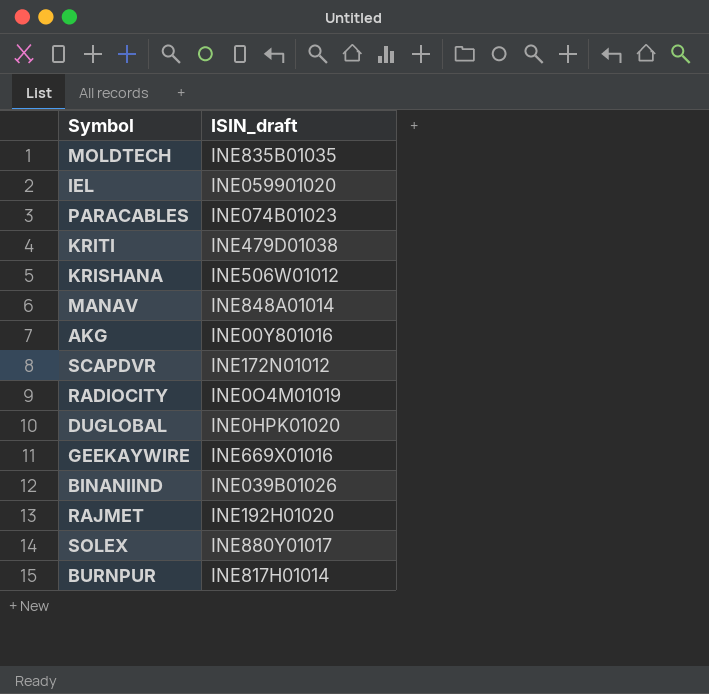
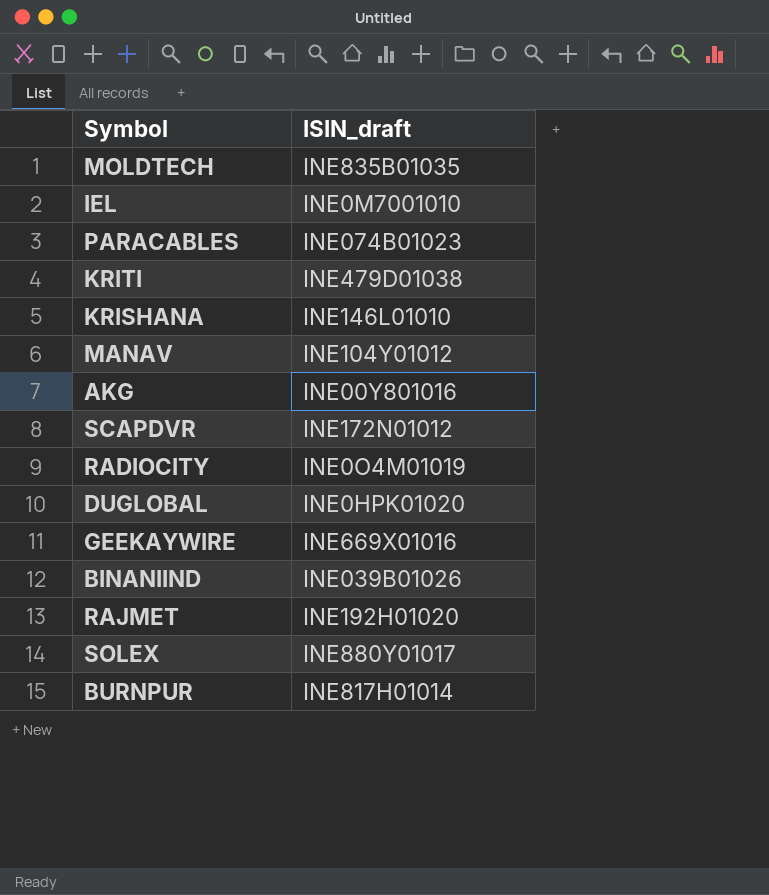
IEL | ISIN_draft: INE059901020 -> INE0M7001010
KRISHANA | ISIN_draft: INE506W01012 -> INE146L01010
MANAV | ISIN_draft: INE848A01014 -> INE104Y01012

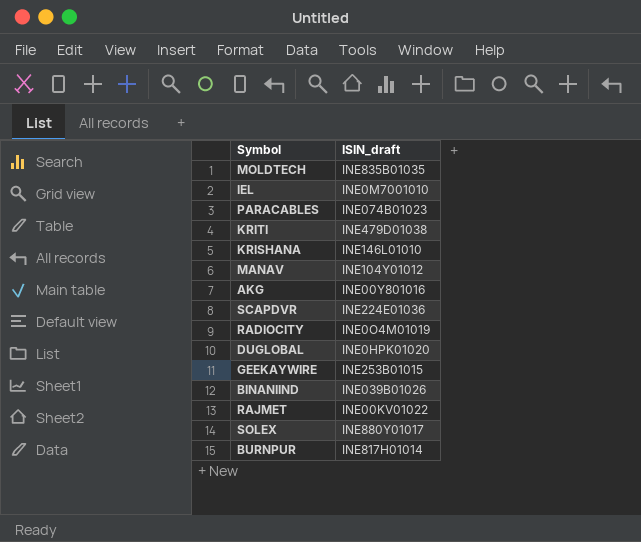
SCAPDVR | ISIN_draft: INE172N01012 -> INE224E01036
GEEKAYWIRE | ISIN_draft: INE669X01016 -> INE253B01015
RAJMET | ISIN_draft: INE192H01020 -> INE00KV01022

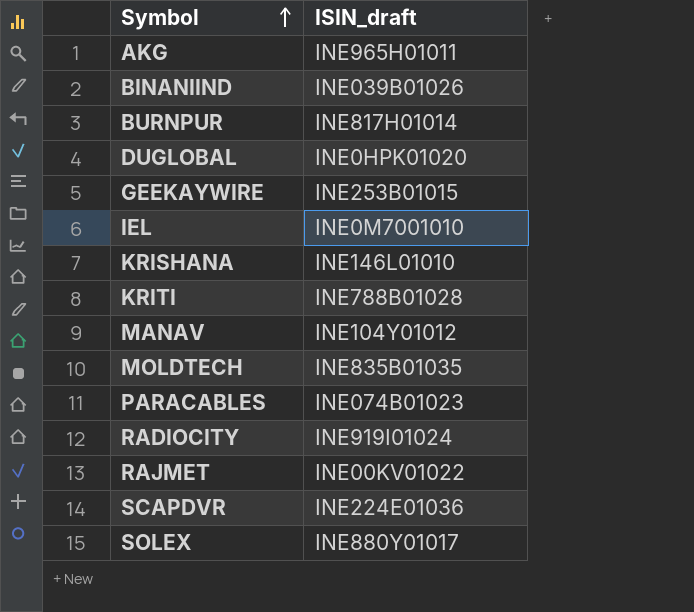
row order: none -> Symbol ascending
AKG | ISIN_draft: INE00Y801016 -> INE965H01011
KRITI | ISIN_draft: INE479D01038 -> INE788B01028
RADIOCITY | ISIN_draft: INE0O4M01019 -> INE919I01024

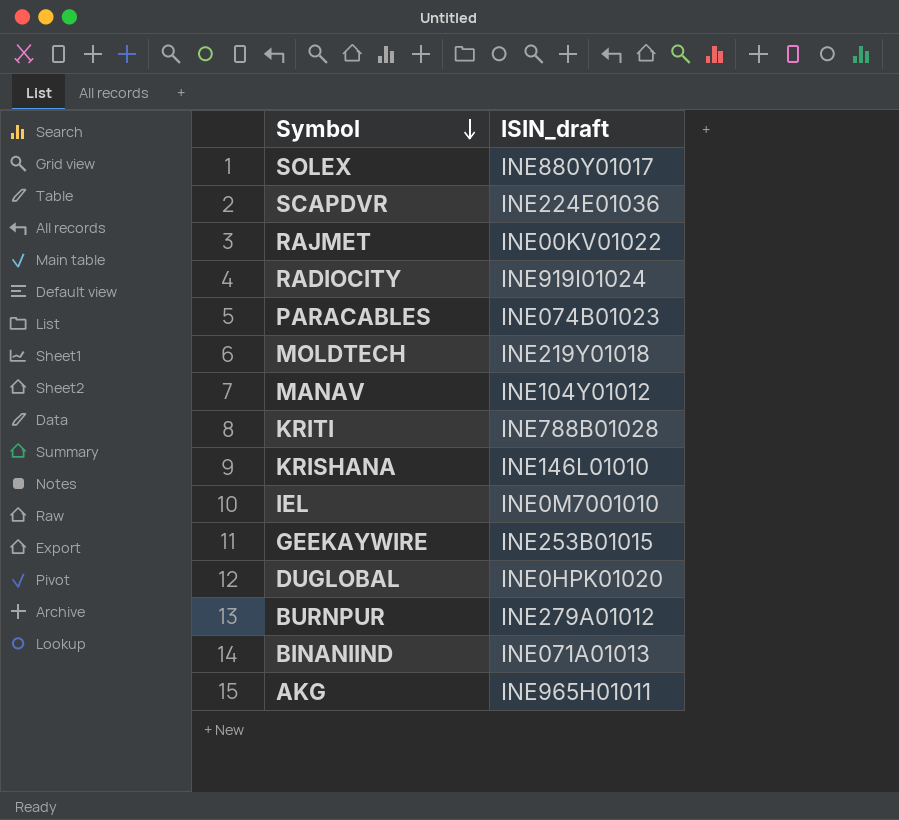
row order: Symbol ascending -> Symbol descending
MOLDTECH | ISIN_draft: INE835B01035 -> INE219Y01018
BURNPUR | ISIN_draft: INE817H01014 -> INE279A01012
BINANIIND | ISIN_draft: INE039B01026 -> INE071A01013

